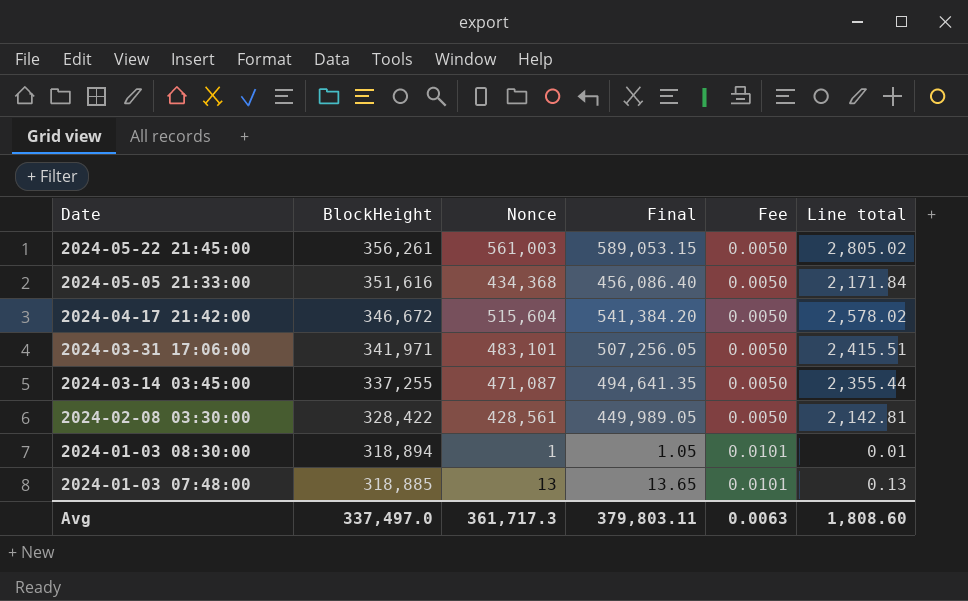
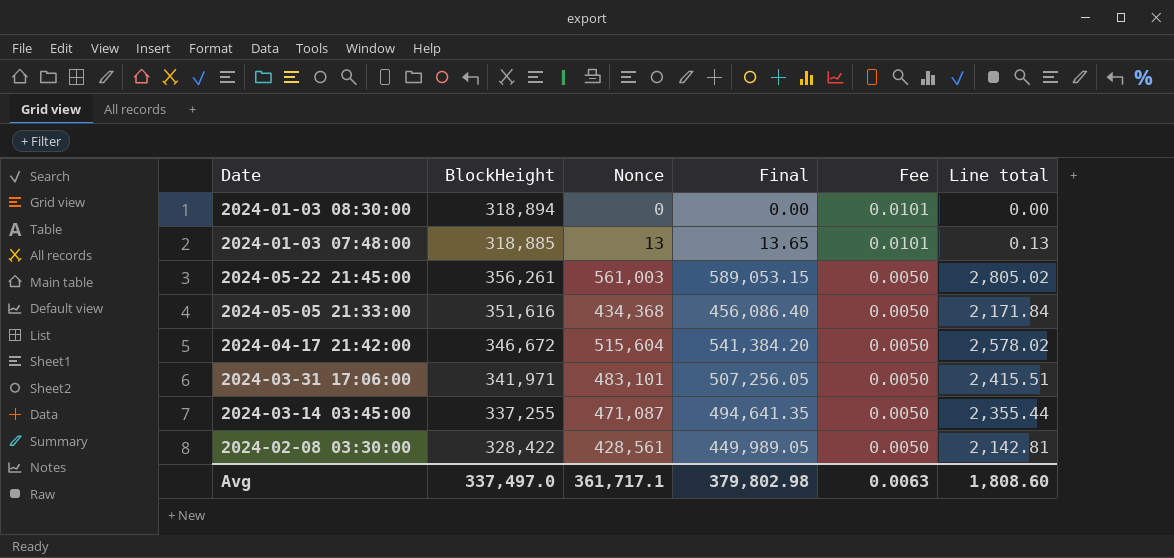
row order: Date descending -> Fee descending
2024-01-03 08:30:00 | Nonce: 1 -> 0
2024-01-03 08:30:00 | Final: 1.05 -> 0.00
2024-01-03 08:30:00 | Line total: 0.01 -> 0.00
Avg | Nonce: 361,717.3 -> 361,717.1
Avg | Final: 379,803.11 -> 379,802.98

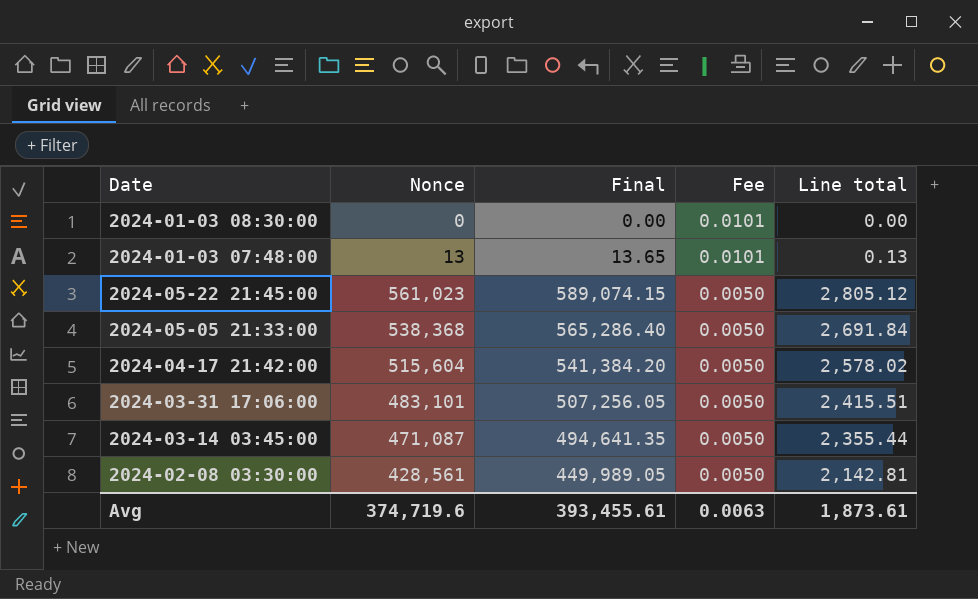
column BlockHeight | position: 2 -> none
2024-05-22 21:45:00 | Nonce: 561,003 -> 561,023
2024-05-22 21:45:00 | Final: 589,053.15 -> 589,074.15
2024-05-22 21:45:00 | Line total: 2,805.02 -> 2,805.12
2024-05-05 21:33:00 | Nonce: 434,368 -> 538,368
2024-05-05 21:33:00 | Final: 456,086.40 -> 565,286.40
2024-05-05 21:33:00 | Line total: 2,171.84 -> 2,691.84
Avg | Nonce: 361,717.1 -> 374,719.6
Avg | Final: 379,802.98 -> 393,455.61
Avg | Line total: 1,808.60 -> 1,873.61

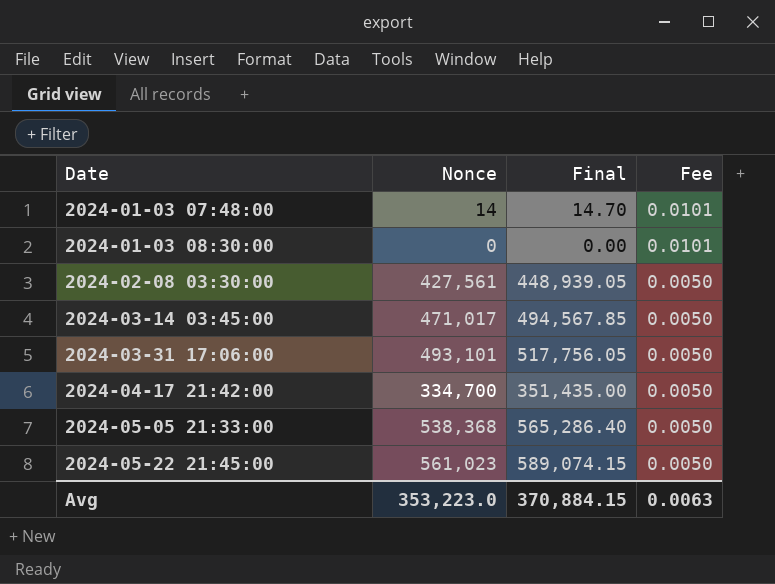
row order: Fee descending -> Date ascending
column Line total | formula: [Nonce] * [Fee] -> none
2024-01-03 07:48:00 | Nonce: 13 -> 14
2024-01-03 07:48:00 | Final: 13.65 -> 14.70
2024-02-08 03:30:00 | Nonce: 428,561 -> 427,561
2024-02-08 03:30:00 | Final: 449,989.05 -> 448,939.05
2024-03-14 03:45:00 | Nonce: 471,087 -> 471,017
2024-03-14 03:45:00 | Final: 494,641.35 -> 494,567.85
2024-03-31 17:06:00 | Nonce: 483,101 -> 493,101
2024-03-31 17:06:00 | Final: 507,256.05 -> 517,756.05
2024-04-17 21:42:00 | Nonce: 515,604 -> 334,700
2024-04-17 21:42:00 | Final: 541,384.20 -> 351,435.00
Avg | Nonce: 374,719.6 -> 353,223.0
Avg | Final: 393,455.61 -> 370,884.15

